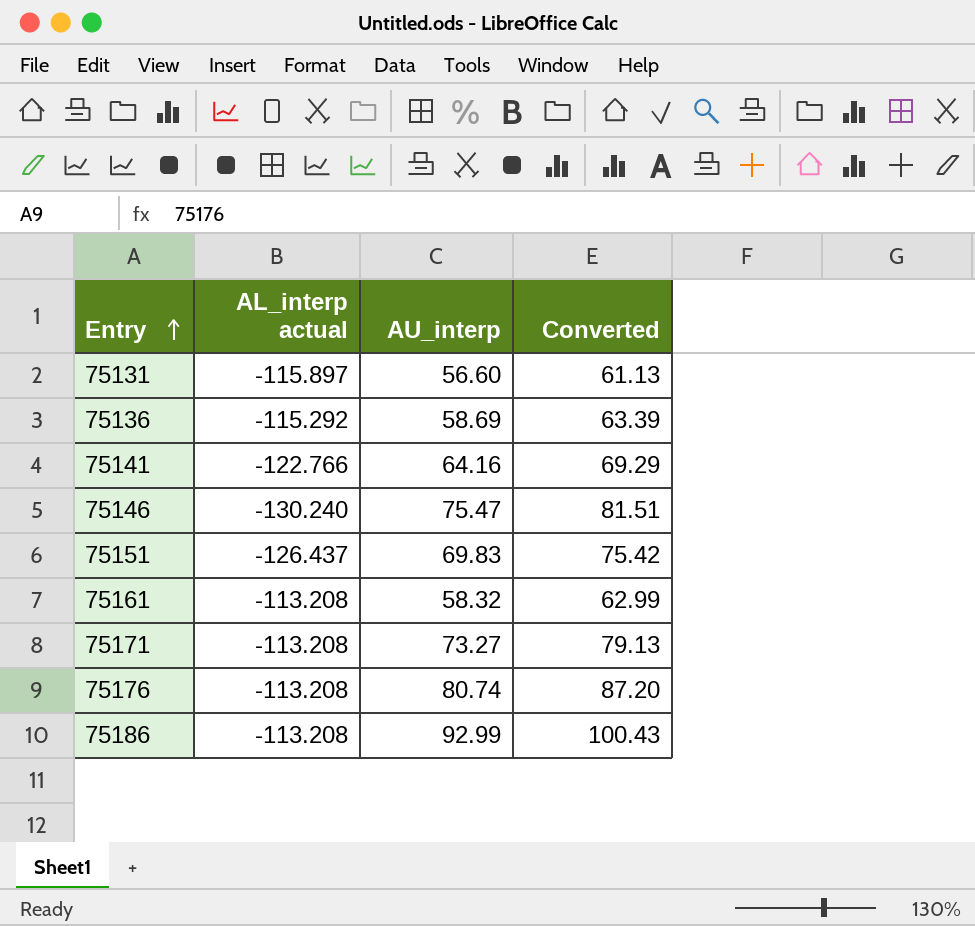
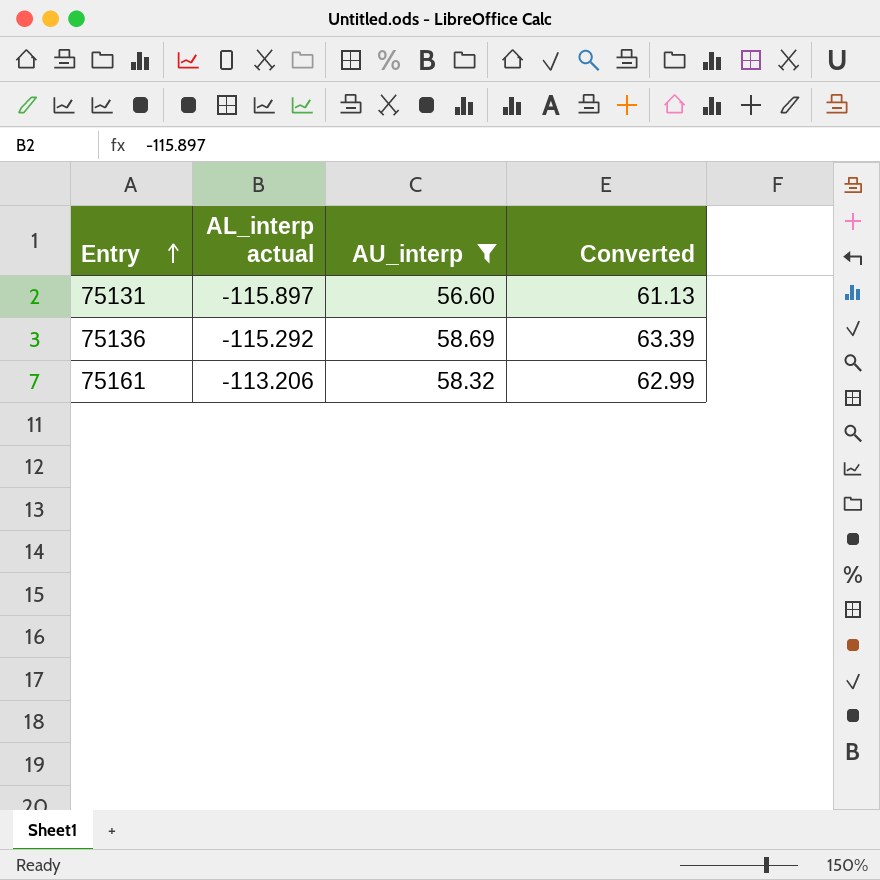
filter: none -> AU_interp <= 58.69
75161 | AL_interp actual: -113.208 -> -113.206

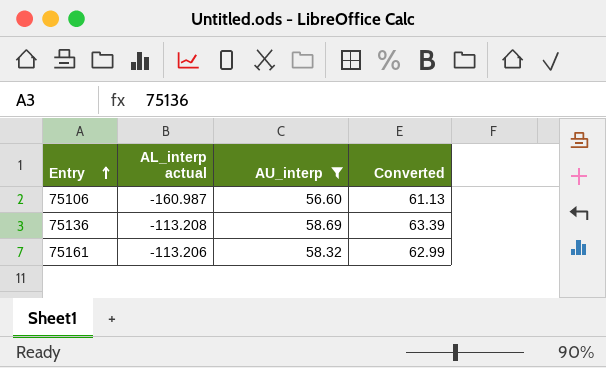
row 75131: -115.897 | 56.60 | 61.13 -> none
row 75106: none -> -160.987 | 56.60 | 61.13
75136 | AL_interp actual: -115.292 -> -113.208

